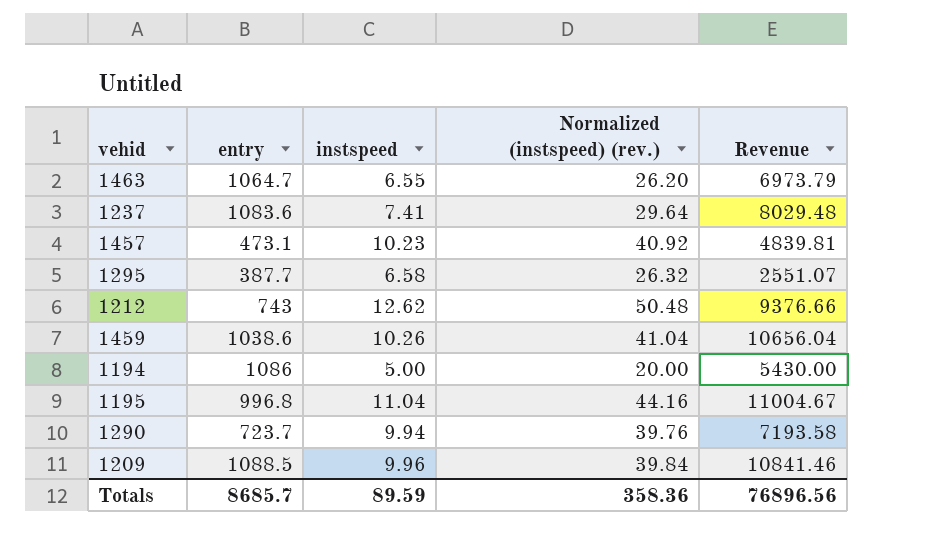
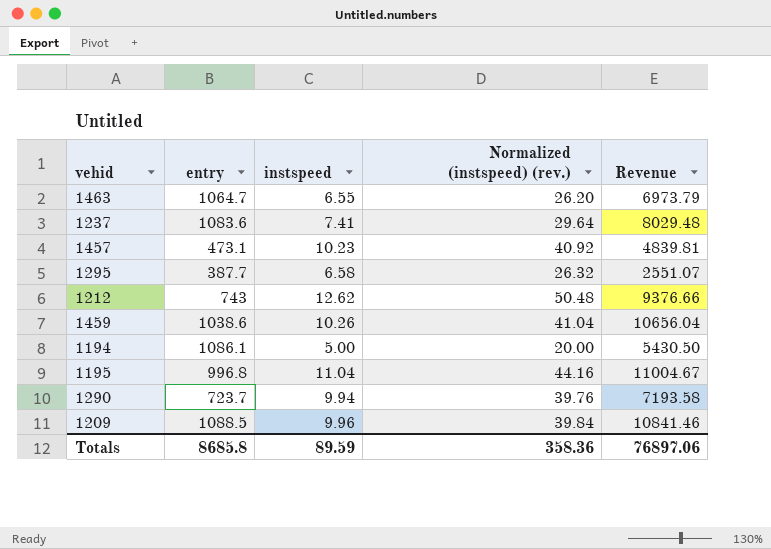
1194 | entry: 1086 -> 1086.1
1194 | Revenue: 5430.00 -> 5430.50
Totals | entry: 8685.7 -> 8685.8
Totals | Revenue: 76896.56 -> 76897.06

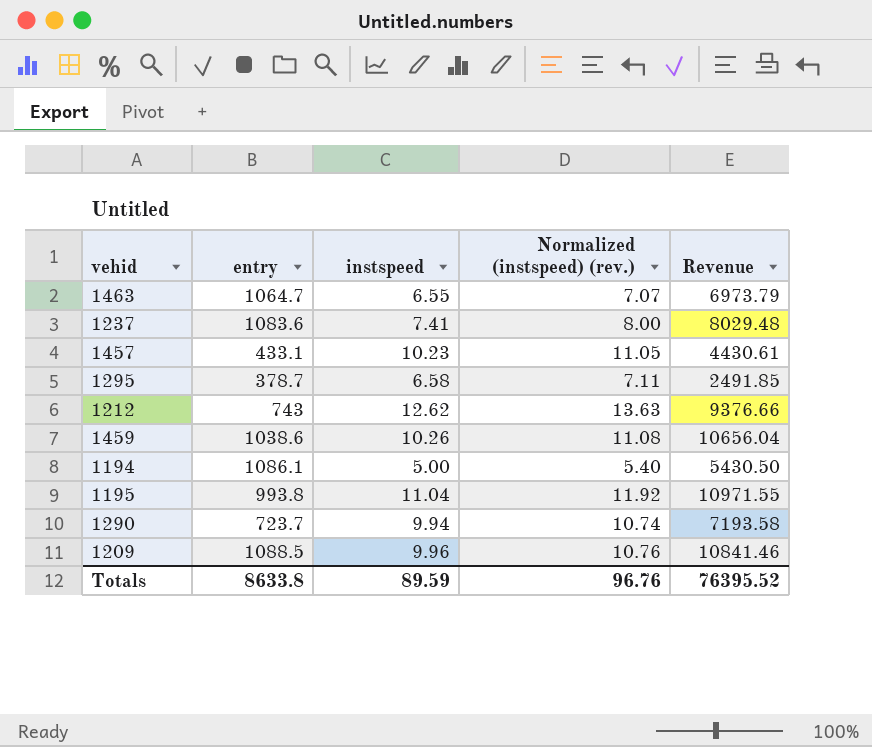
column Normalized (instspeed) (rev.) | formula: [instspeed] * 4 -> [instspeed] * 1.08
1457 | entry: 473.1 -> 433.1
1457 | Revenue: 4839.81 -> 4430.61
1295 | entry: 387.7 -> 378.7
1295 | Revenue: 2551.07 -> 2491.85
1195 | entry: 996.8 -> 993.8
1195 | Revenue: 11004.67 -> 10971.55
Totals | entry: 8685.8 -> 8633.8
Totals | Normalized (instspeed) (rev.): 358.36 -> 96.76
Totals | Revenue: 76897.06 -> 76395.52

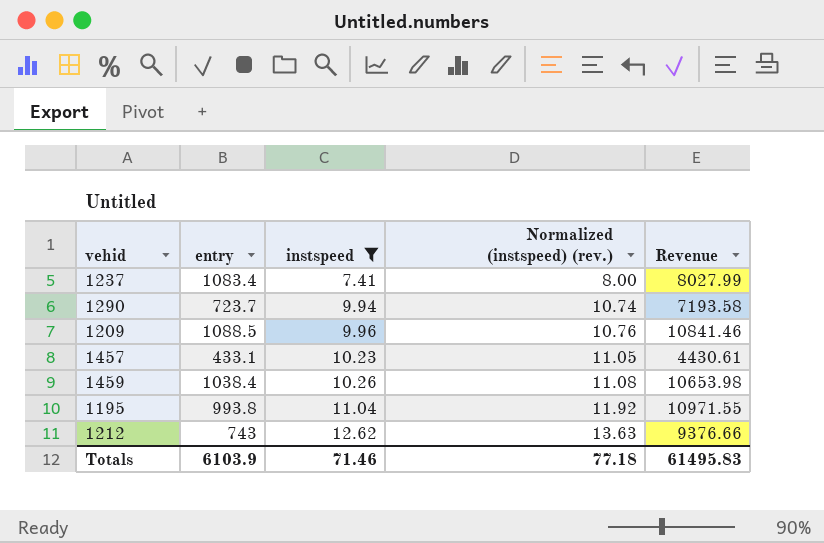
filter: none -> instspeed >= 7.41
row order: none -> instspeed ascending
1237 | entry: 1083.6 -> 1083.4
1237 | Revenue: 8029.48 -> 8027.99
1459 | entry: 1038.6 -> 1038.4
1459 | Revenue: 10656.04 -> 10653.98
Totals | entry: 8633.8 -> 6103.9
Totals | instspeed: 89.59 -> 71.46
Totals | Normalized (instspeed) (rev.): 96.76 -> 77.18
Totals | Revenue: 76395.52 -> 61495.83

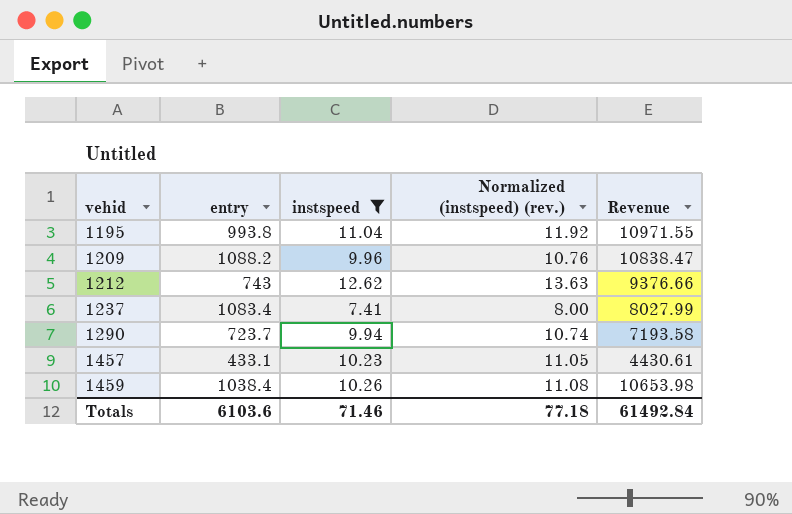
row order: instspeed ascending -> vehid ascending
1209 | entry: 1088.5 -> 1088.2
1209 | Revenue: 10841.46 -> 10838.47
Totals | entry: 6103.9 -> 6103.6
Totals | Revenue: 61495.83 -> 61492.84

